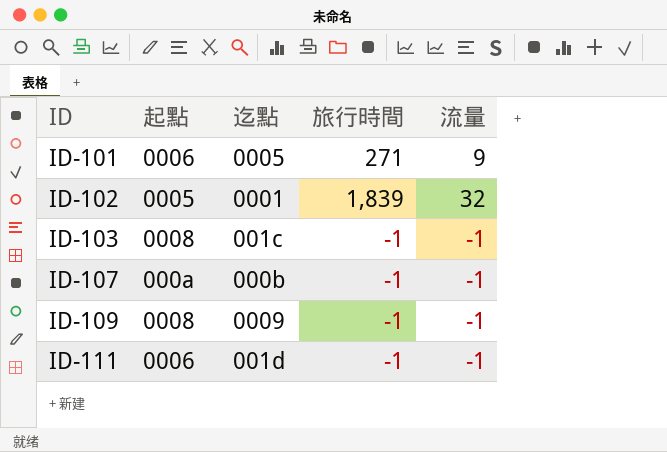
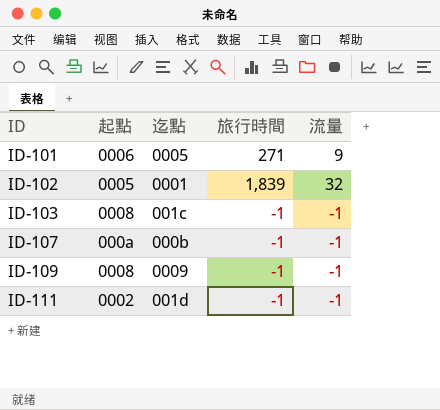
ID-111 | 起點: 0006 -> 0002

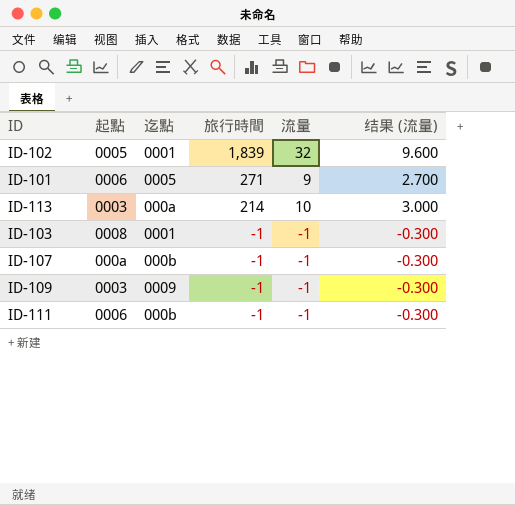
row order: ID ascending -> 旅行時間 descending
column 结果 (流量) | formula: none -> [流量] * 0.3
row ID-113: none -> 0003 | 000a | 214 | 10 | 3.000
ID-103 | 迄點: 001c -> 0001
ID-109 | 起點: 0008 -> 0003
ID-111 | 起點: 0002 -> 0006
ID-111 | 迄點: 001d -> 000b

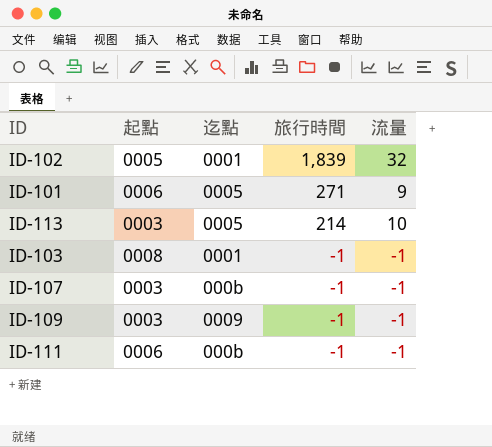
column 结果 (流量) | formula: [流量] * 0.3 -> none
ID-113 | 迄點: 000a -> 0005
ID-107 | 起點: 000a -> 0003

